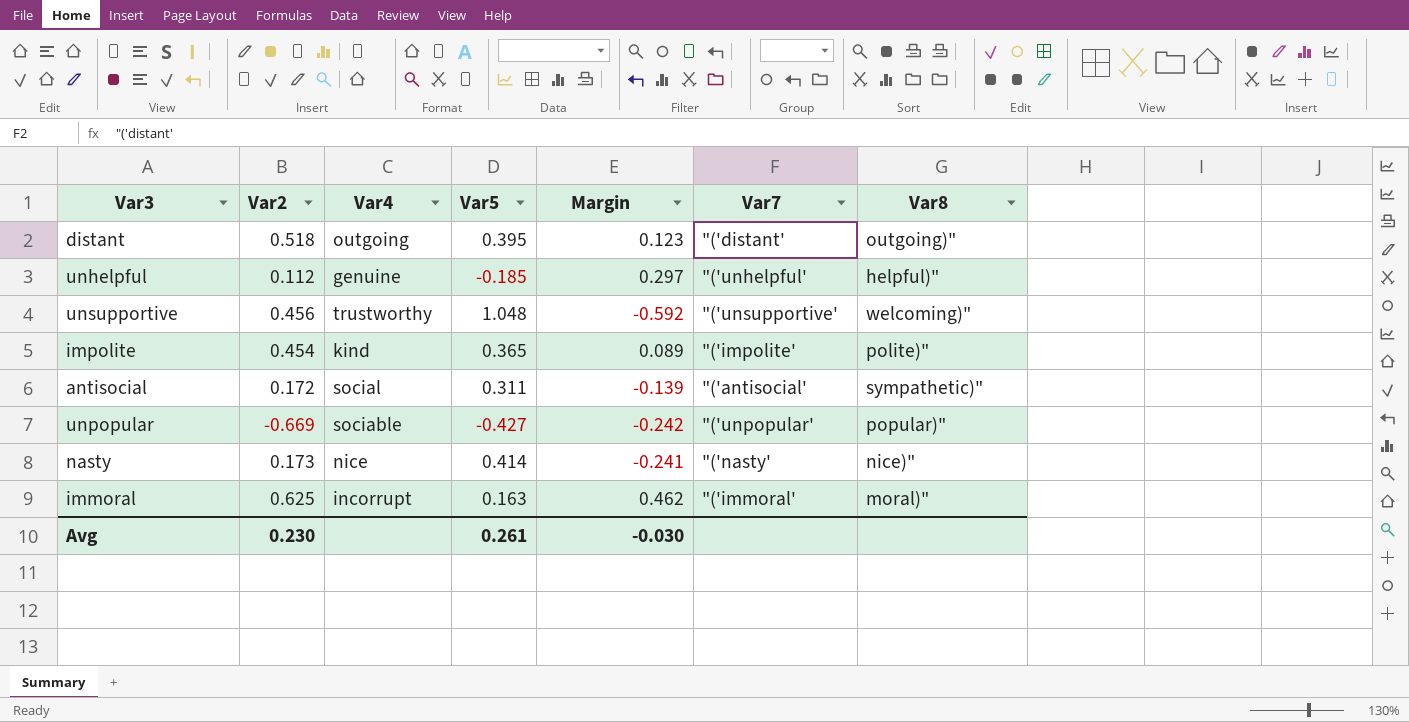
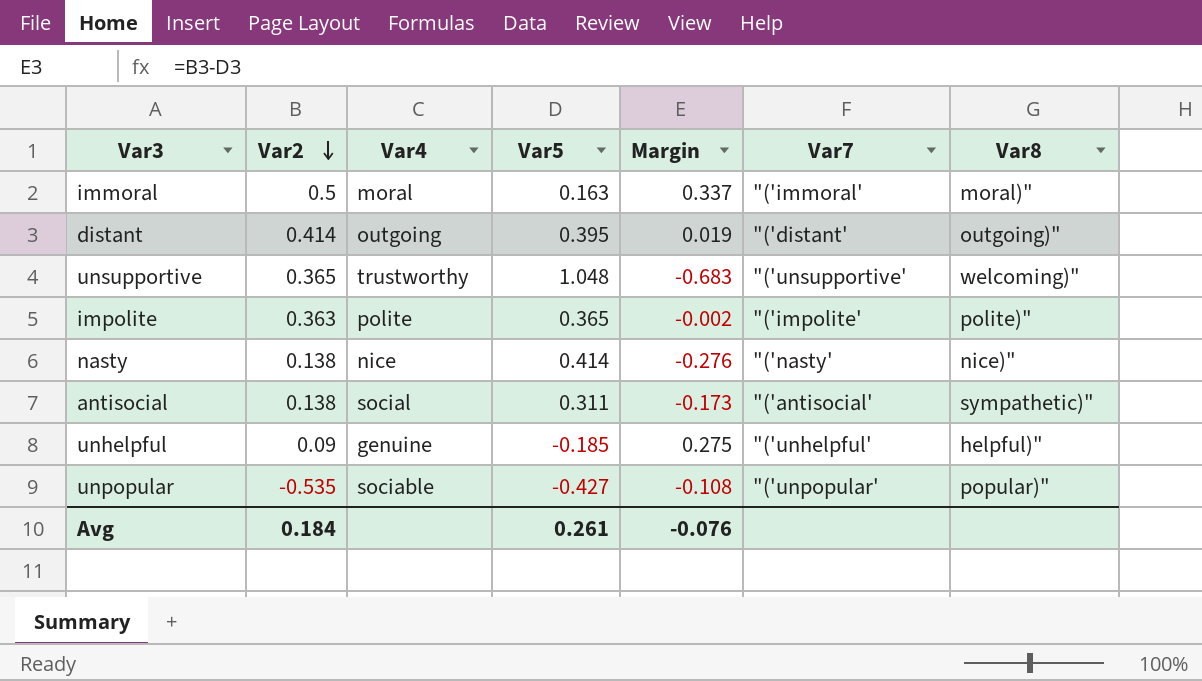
row order: none -> Var2 descending
immoral | Var2: 0.625 -> 0.5
immoral | Var4: incorrupt -> moral
immoral | Margin: 0.462 -> 0.337
distant | Var2: 0.518 -> 0.414
distant | Margin: 0.123 -> 0.019
unsupportive | Var2: 0.456 -> 0.365
unsupportive | Margin: -0.592 -> -0.683
impolite | Var2: 0.454 -> 0.363
impolite | Var4: kind -> polite
impolite | Margin: 0.089 -> -0.002
nasty | Var2: 0.173 -> 0.138
nasty | Margin: -0.241 -> -0.276
antisocial | Var2: 0.172 -> 0.138
antisocial | Margin: -0.139 -> -0.173
unhelpful | Var2: 0.112 -> 0.09
unhelpful | Margin: 0.297 -> 0.275
unpopular | Var2: -0.669 -> -0.535
unpopular | Margin: -0.242 -> -0.108
Avg | Var2: 0.230 -> 0.184
Avg | Margin: -0.030 -> -0.076

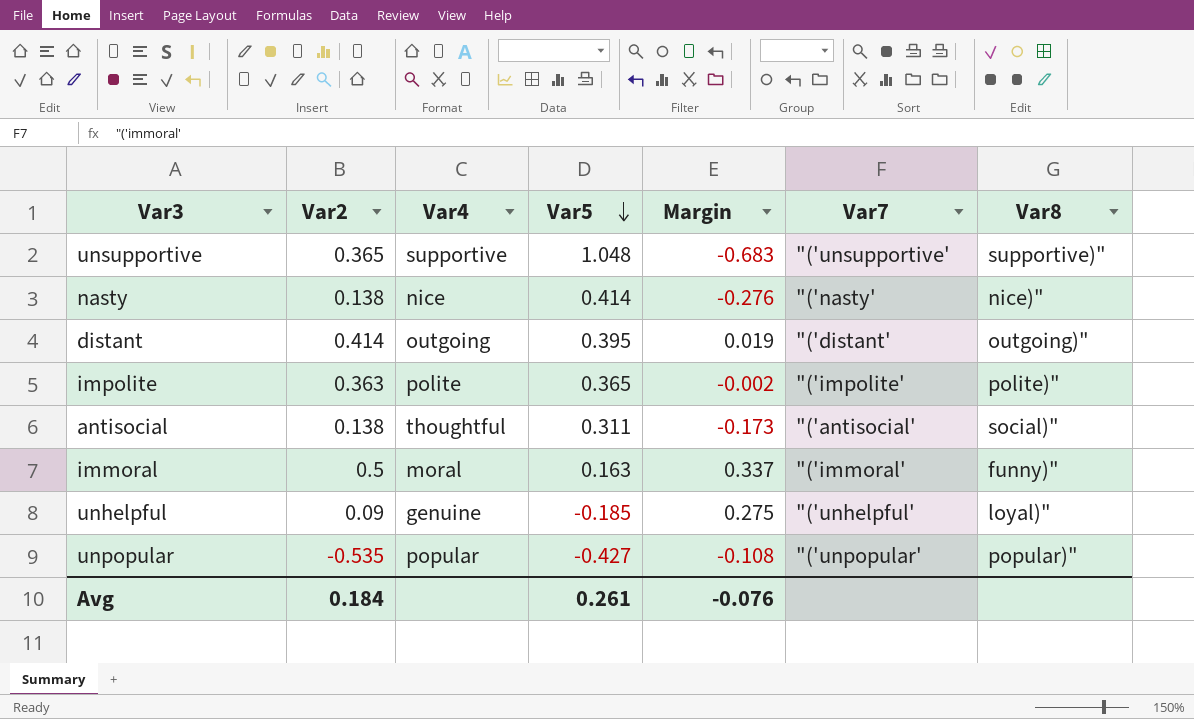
row order: Var2 descending -> Var5 descending
unsupportive | Var4: trustworthy -> supportive
unsupportive | Var8: welcoming)" -> supportive)"
antisocial | Var4: social -> thoughtful
antisocial | Var8: sympathetic)" -> social)"
immoral | Var8: moral)" -> funny)"
unhelpful | Var8: helpful)" -> loyal)"
unpopular | Var4: sociable -> popular

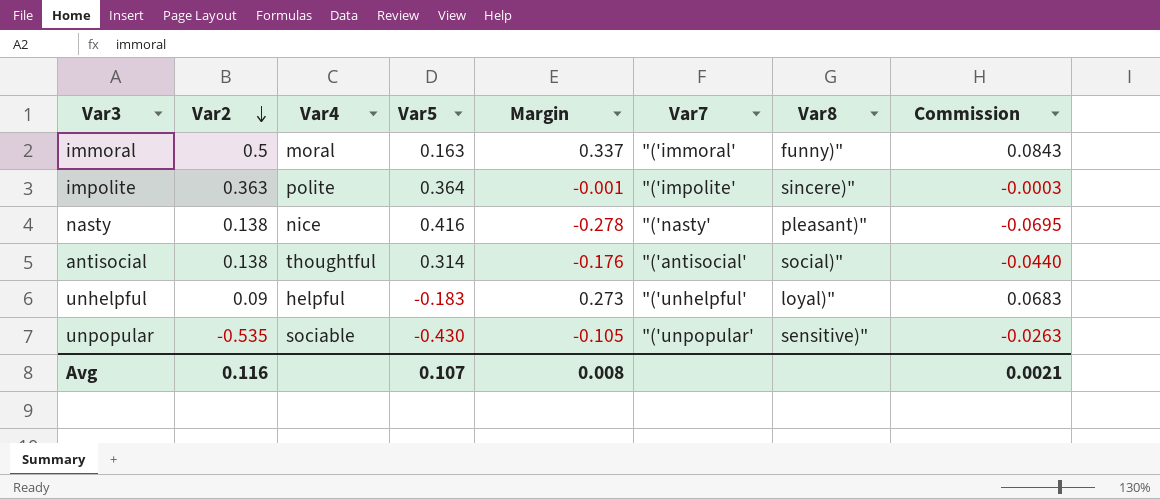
row order: Var5 descending -> Var2 descending
column Commission | formula: none -> [Margin] * 0.25
row unsupportive: 0.365 | supportive | 1.048 | -0.683 | "('unsupportive' | supportive)" -> none
row distant: 0.414 | outgoing | 0.395 | 0.019 | "('distant' | outgoing)" -> none
impolite | Var5: 0.365 -> 0.364
impolite | Margin: -0.002 -> -0.001
impolite | Var8: polite)" -> sincere)"
nasty | Var5: 0.414 -> 0.416
nasty | Margin: -0.276 -> -0.278
nasty | Var8: nice)" -> pleasant)"
antisocial | Var5: 0.311 -> 0.314
antisocial | Margin: -0.173 -> -0.176
unhelpful | Var4: genuine -> helpful
unhelpful | Var5: -0.185 -> -0.183
unhelpful | Margin: 0.275 -> 0.273
unpopular | Var4: popular -> sociable
unpopular | Var5: -0.427 -> -0.430
unpopular | Margin: -0.108 -> -0.105
unpopular | Var8: popular)" -> sensitive)"
Avg | Var2: 0.184 -> 0.116
Avg | Var5: 0.261 -> 0.107
Avg | Margin: -0.076 -> 0.008

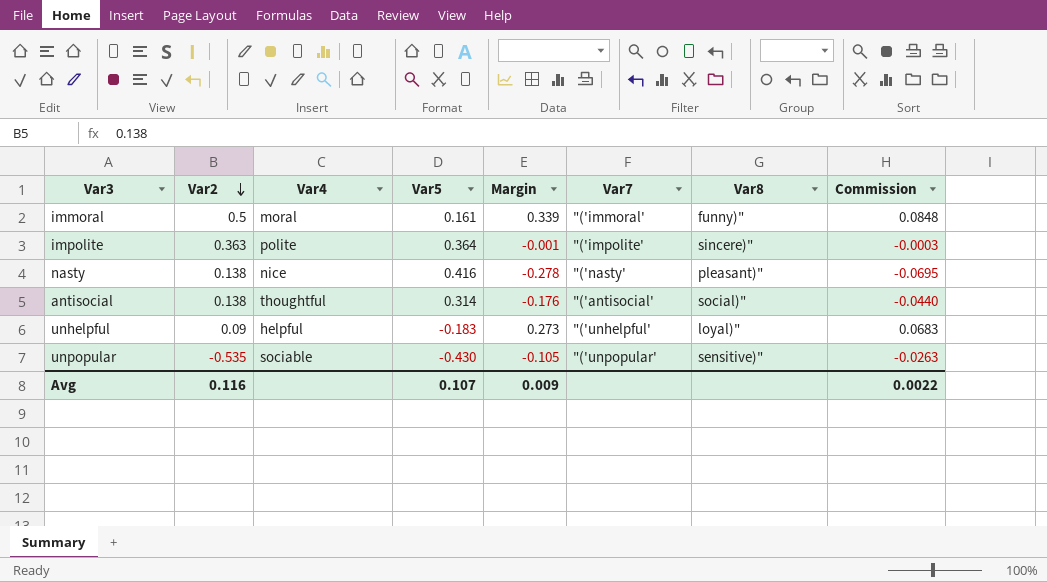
immoral | Var5: 0.163 -> 0.161
immoral | Margin: 0.337 -> 0.339
immoral | Commission: 0.0843 -> 0.0848
Avg | Margin: 0.008 -> 0.009
Avg | Commission: 0.0021 -> 0.0022

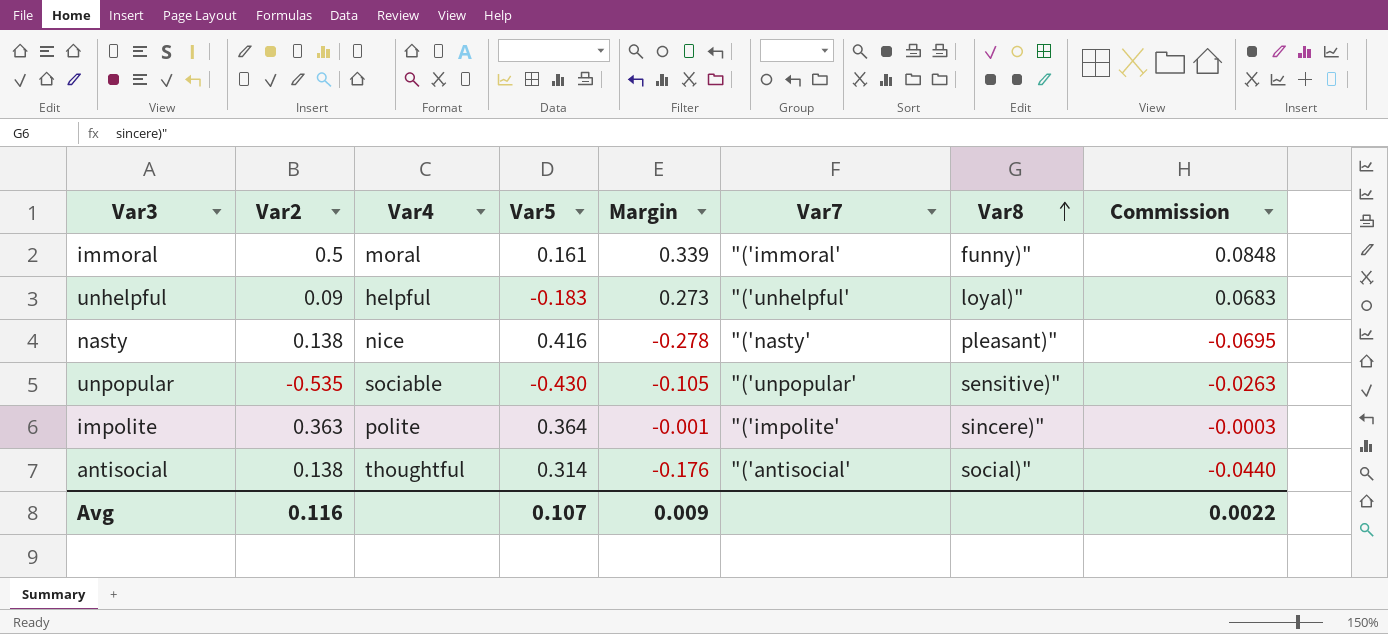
row order: Var2 descending -> Var8 ascending

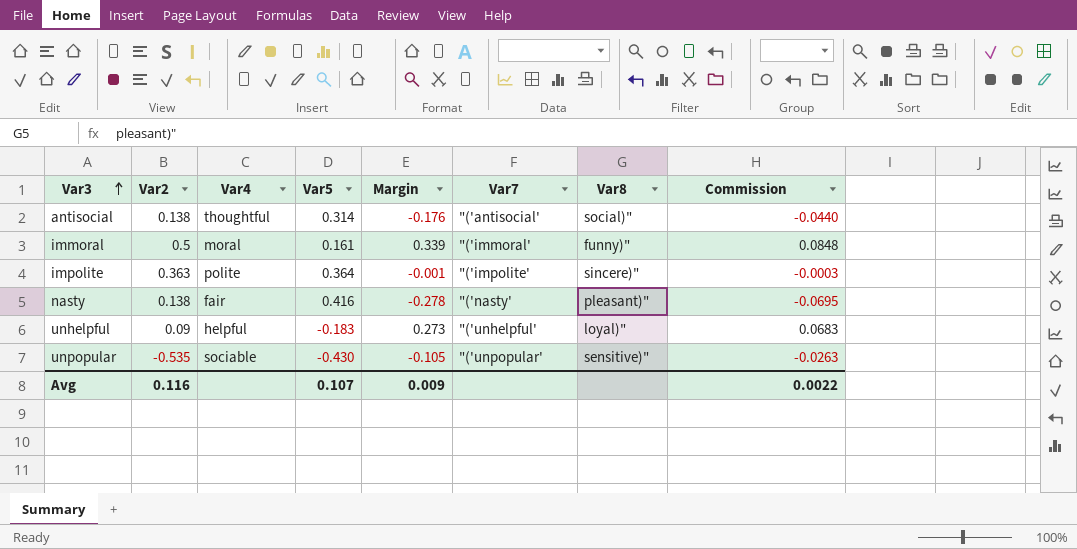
row order: Var8 ascending -> Var3 ascending
nasty | Var4: nice -> fair

